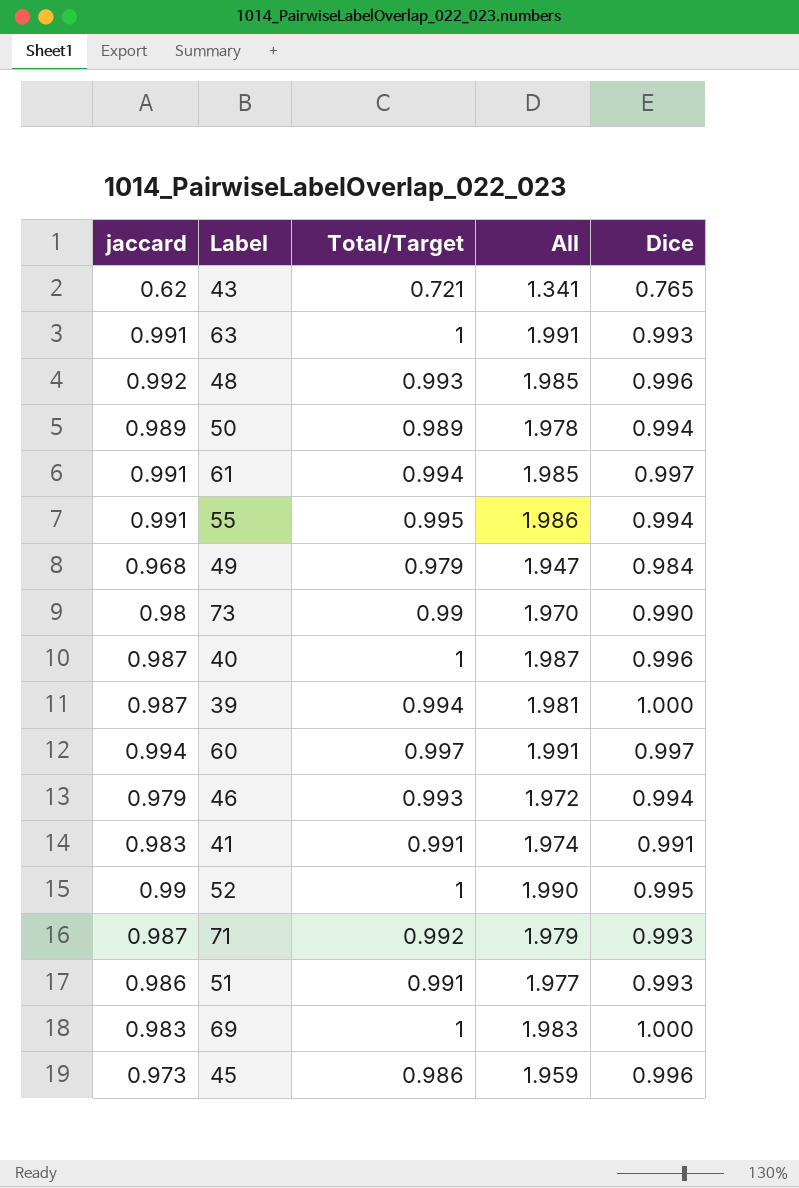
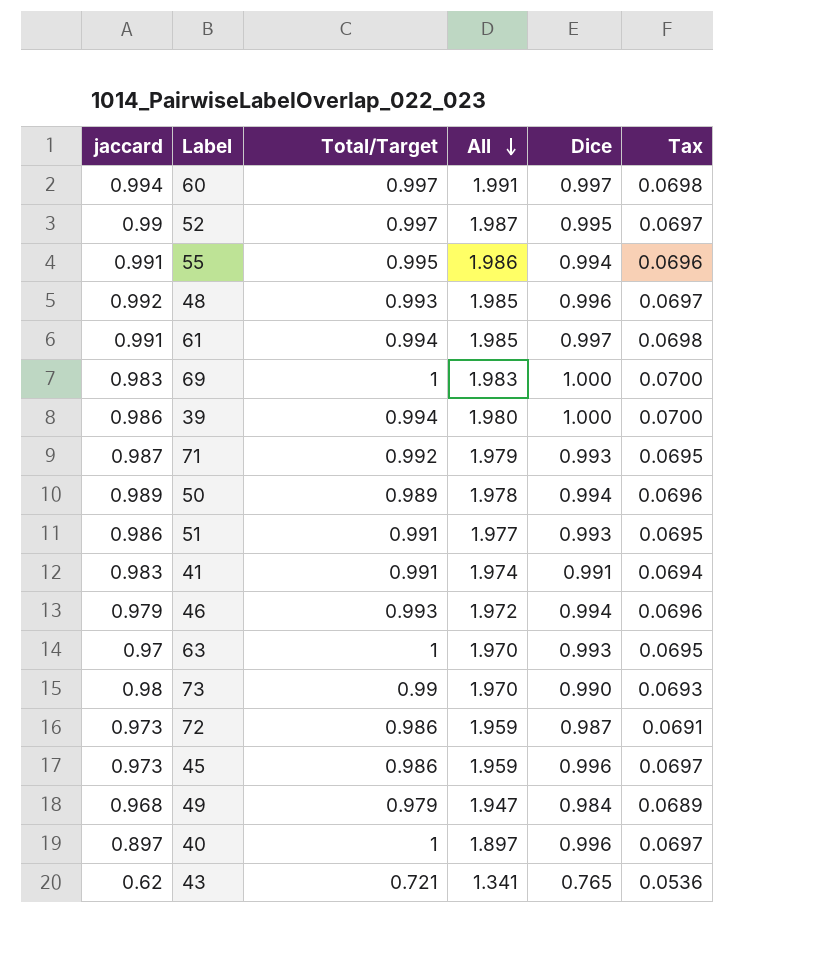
row order: none -> All descending
column Tax | formula: none -> [Dice] * 0.07
52 | Total/Target: 1 -> 0.997
52 | All: 1.990 -> 1.987
39 | jaccard: 0.987 -> 0.986
39 | All: 1.981 -> 1.980
63 | jaccard: 0.991 -> 0.97
63 | All: 1.991 -> 1.970
row 72: none -> 0.973 | 0.986 | 1.959 | 0.987 | 0.0691
40 | jaccard: 0.987 -> 0.897
40 | All: 1.987 -> 1.897

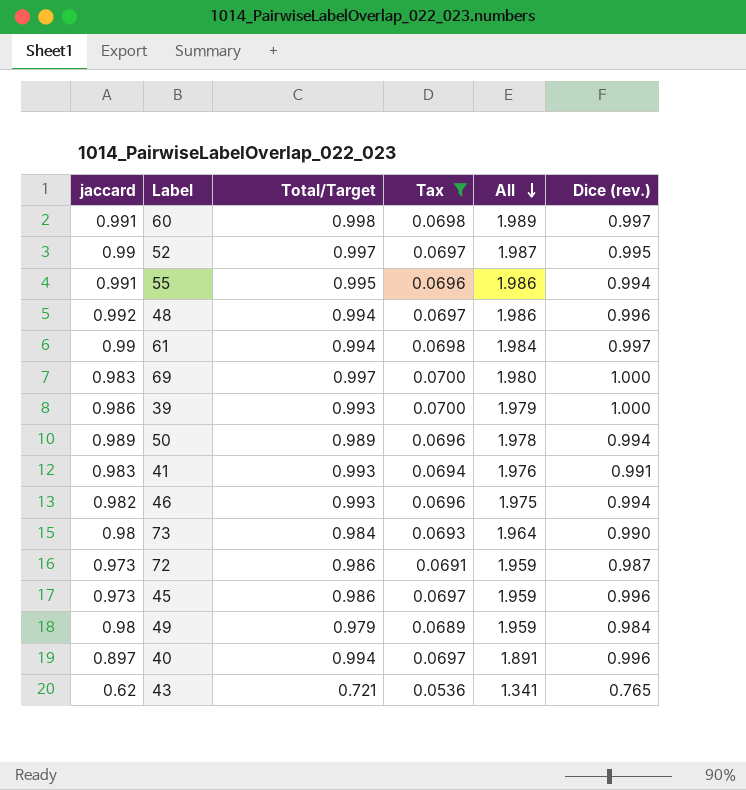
filter: none -> Tax != 0.0695
column Tax | position: 6 -> 4
column name: Dice -> Dice (rev.)
60 | jaccard: 0.994 -> 0.991
60 | Total/Target: 0.997 -> 0.998
60 | All: 1.991 -> 1.989
48 | Total/Target: 0.993 -> 0.994
48 | All: 1.985 -> 1.986
61 | jaccard: 0.991 -> 0.99
61 | All: 1.985 -> 1.984
69 | Total/Target: 1 -> 0.997
69 | All: 1.983 -> 1.980
39 | Total/Target: 0.994 -> 0.993
39 | All: 1.980 -> 1.979
41 | Total/Target: 0.991 -> 0.993
41 | All: 1.974 -> 1.976
46 | jaccard: 0.979 -> 0.982
46 | All: 1.972 -> 1.975
73 | Total/Target: 0.99 -> 0.984
73 | All: 1.970 -> 1.964
49 | jaccard: 0.968 -> 0.98
49 | All: 1.947 -> 1.959
40 | Total/Target: 1 -> 0.994
40 | All: 1.897 -> 1.891

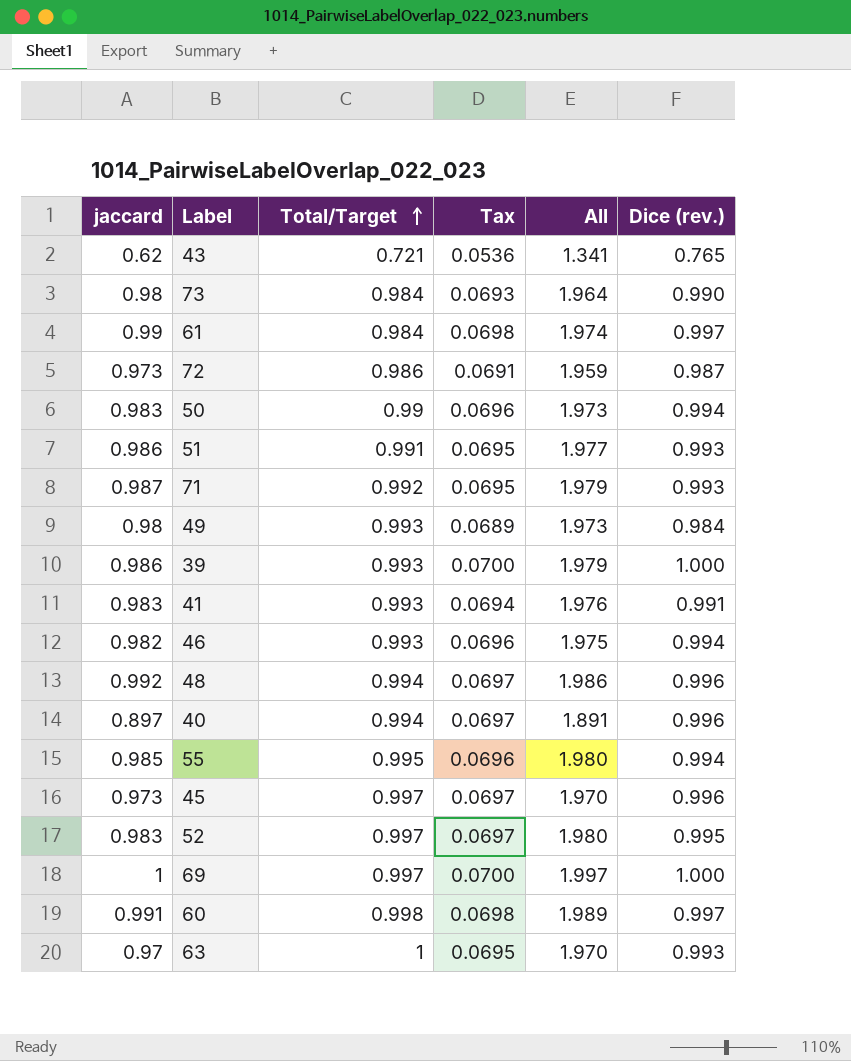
filter: Tax != 0.0695 -> none
row order: All descending -> Total/Target ascending
61 | Total/Target: 0.994 -> 0.984
61 | All: 1.984 -> 1.974
50 | jaccard: 0.989 -> 0.983
50 | Total/Target: 0.989 -> 0.99
50 | All: 1.978 -> 1.973
49 | Total/Target: 0.979 -> 0.993
49 | All: 1.959 -> 1.973
55 | jaccard: 0.991 -> 0.985
55 | All: 1.986 -> 1.980
45 | Total/Target: 0.986 -> 0.997
45 | All: 1.959 -> 1.970
52 | jaccard: 0.99 -> 0.983
52 | All: 1.987 -> 1.980
69 | jaccard: 0.983 -> 1
69 | All: 1.980 -> 1.997

